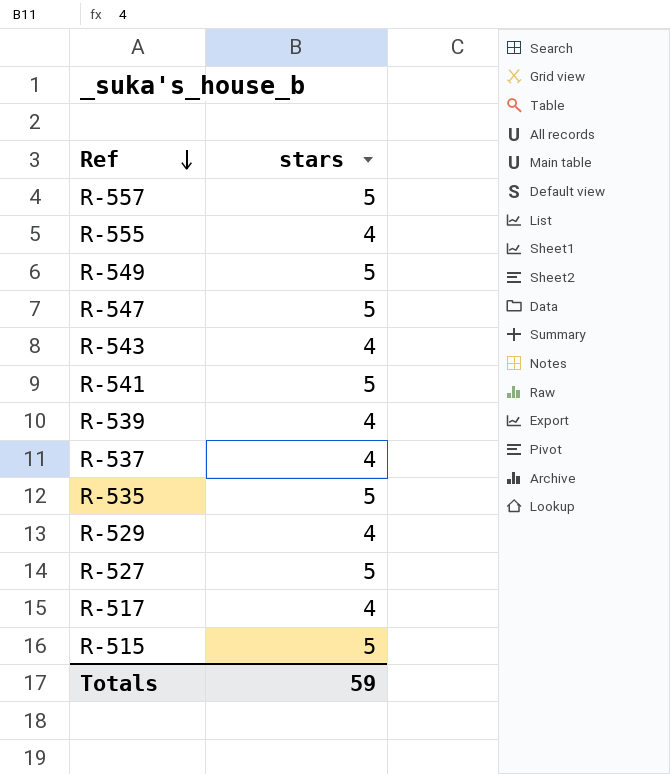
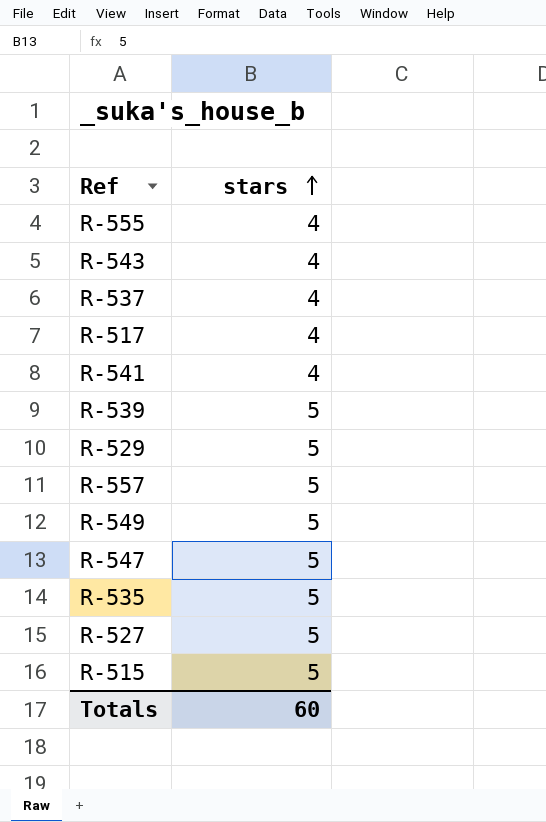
row order: Ref descending -> stars ascending
R-541 | stars: 5 -> 4
R-539 | stars: 4 -> 5
R-529 | stars: 4 -> 5
Totals | stars: 59 -> 60

